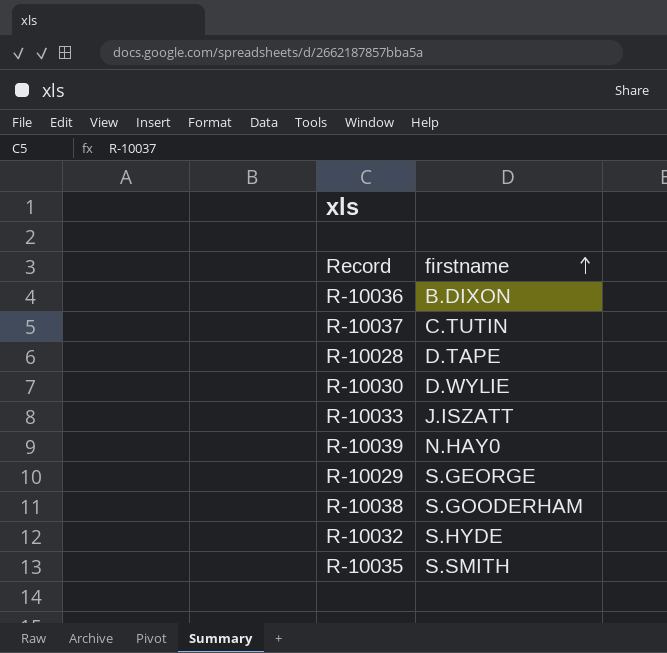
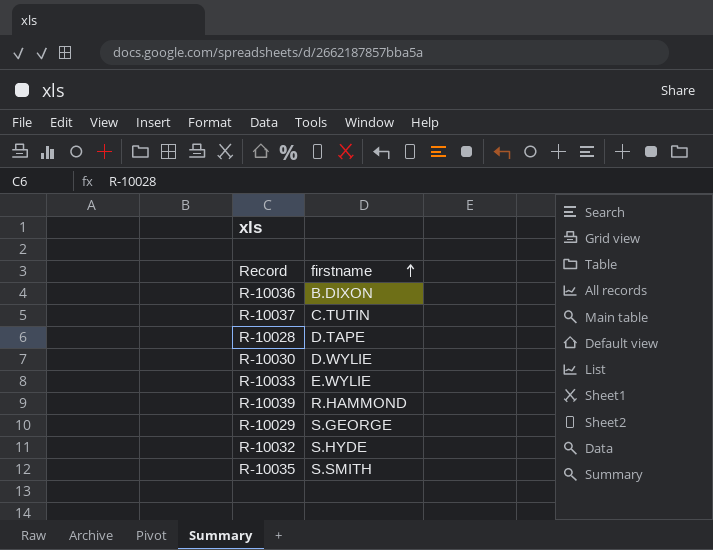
row R-10038: S.GOODERHAM -> none
R-10033 | firstname: J.ISZATT -> E.WYLIE
R-10039 | firstname: N.HAY0 -> R.HAMMOND

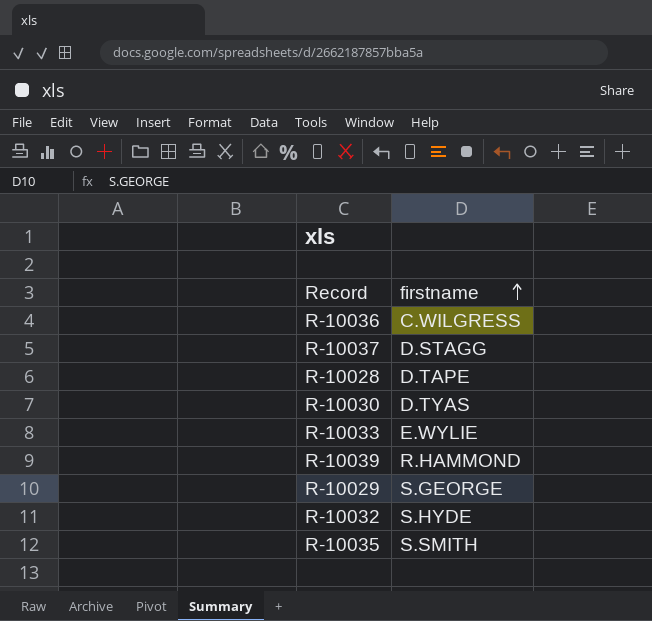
R-10036 | firstname: B.DIXON -> C.WILGRESS
R-10037 | firstname: C.TUTIN -> D.STAGG
R-10030 | firstname: D.WYLIE -> D.TYAS

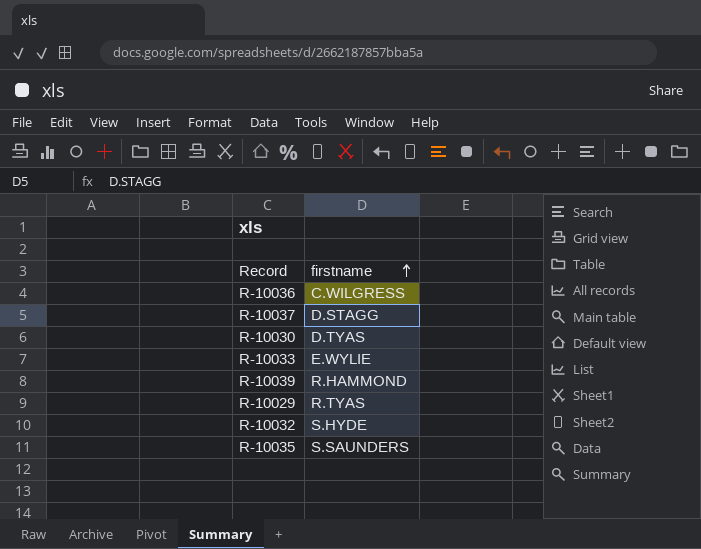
row R-10028: D.TAPE -> none
R-10029 | firstname: S.GEORGE -> R.TYAS
R-10035 | firstname: S.SMITH -> S.SAUNDERS

